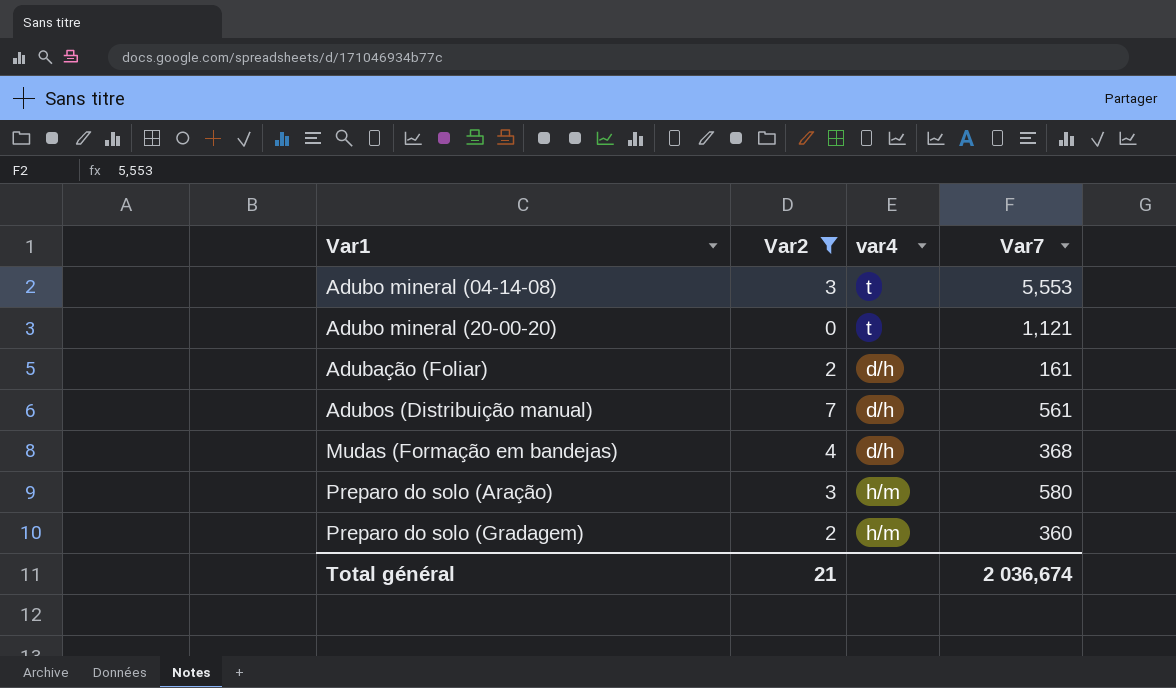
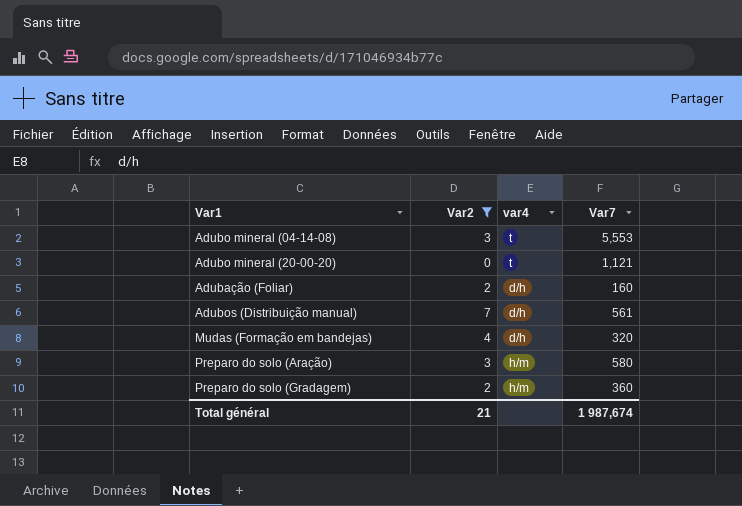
Adubação (Foliar) | Var7: 161 -> 160
Mudas (Formação em bandejas) | Var7: 368 -> 320
Total général | Var7: 2 036,674 -> 1 987,674

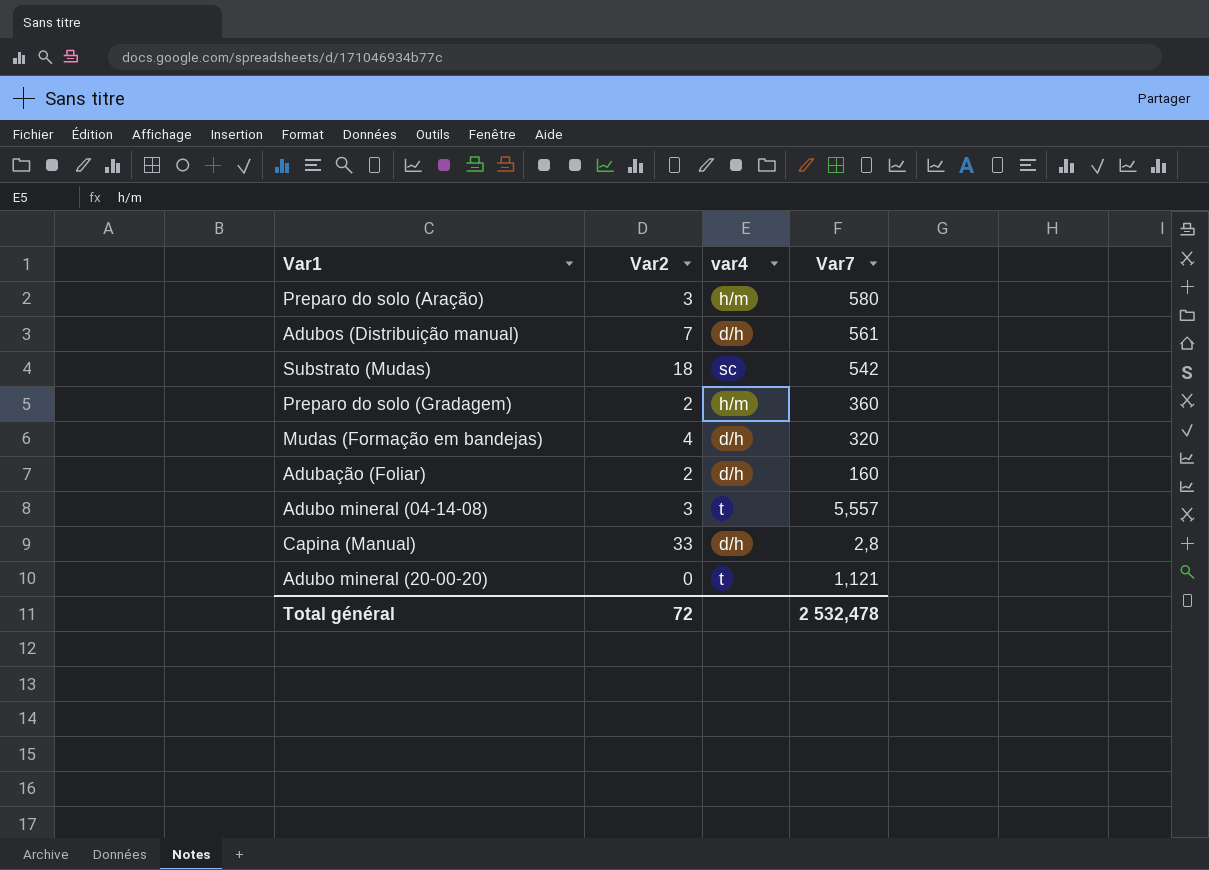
filter: Var2 <= 7 -> none
row order: none -> Var7 descending
Adubo mineral (04-14-08) | Var7: 5,553 -> 5,557
Total général | Var2: 21 -> 72
Total général | Var7: 1 987,674 -> 2 532,478

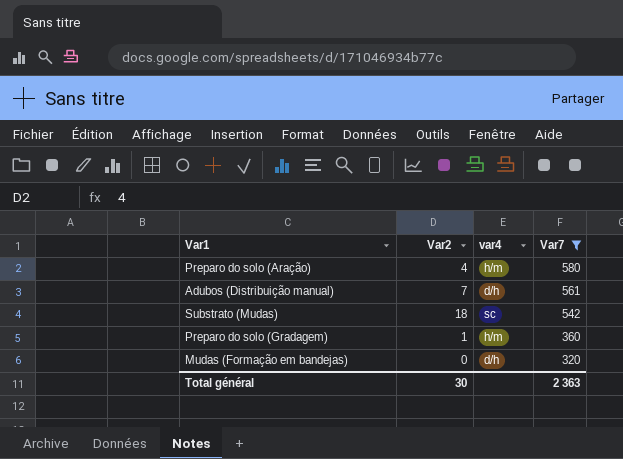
filter: none -> Var7 >= 320
Preparo do solo (Aração) | Var2: 3 -> 4
Preparo do solo (Gradagem) | Var2: 2 -> 1
Mudas (Formação em bandejas) | Var2: 4 -> 0
Total général | Var2: 72 -> 30
Total général | Var7: 2 532,478 -> 2 363

